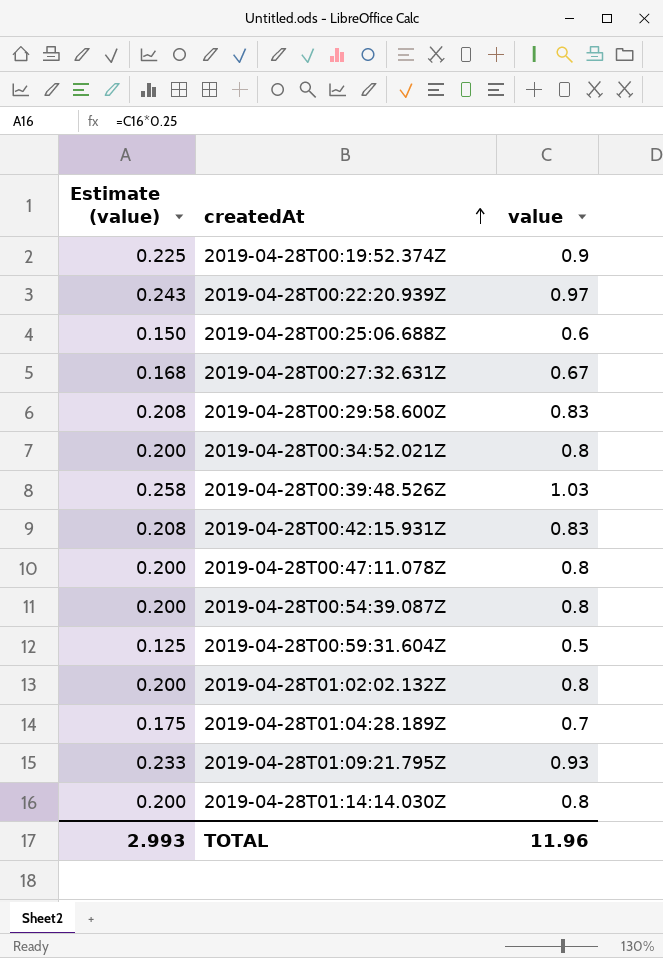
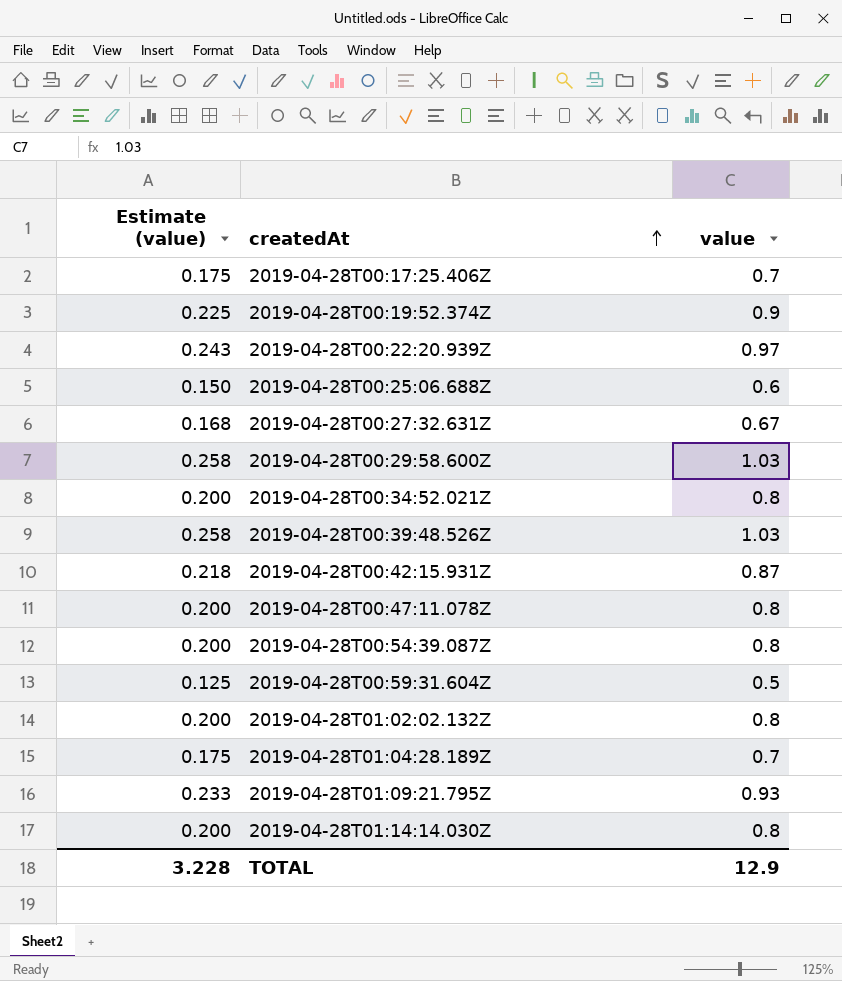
row 2019-04-28T00:17:25.406Z: none -> 0.175 | 0.7
2019-04-28T00:29:58.600Z | Estimate (value): 0.208 -> 0.258
2019-04-28T00:29:58.600Z | value: 0.83 -> 1.03
2019-04-28T00:42:15.931Z | Estimate (value): 0.208 -> 0.218
2019-04-28T00:42:15.931Z | value: 0.83 -> 0.87
TOTAL | Estimate (value): 2.993 -> 3.228
TOTAL | value: 11.96 -> 12.9

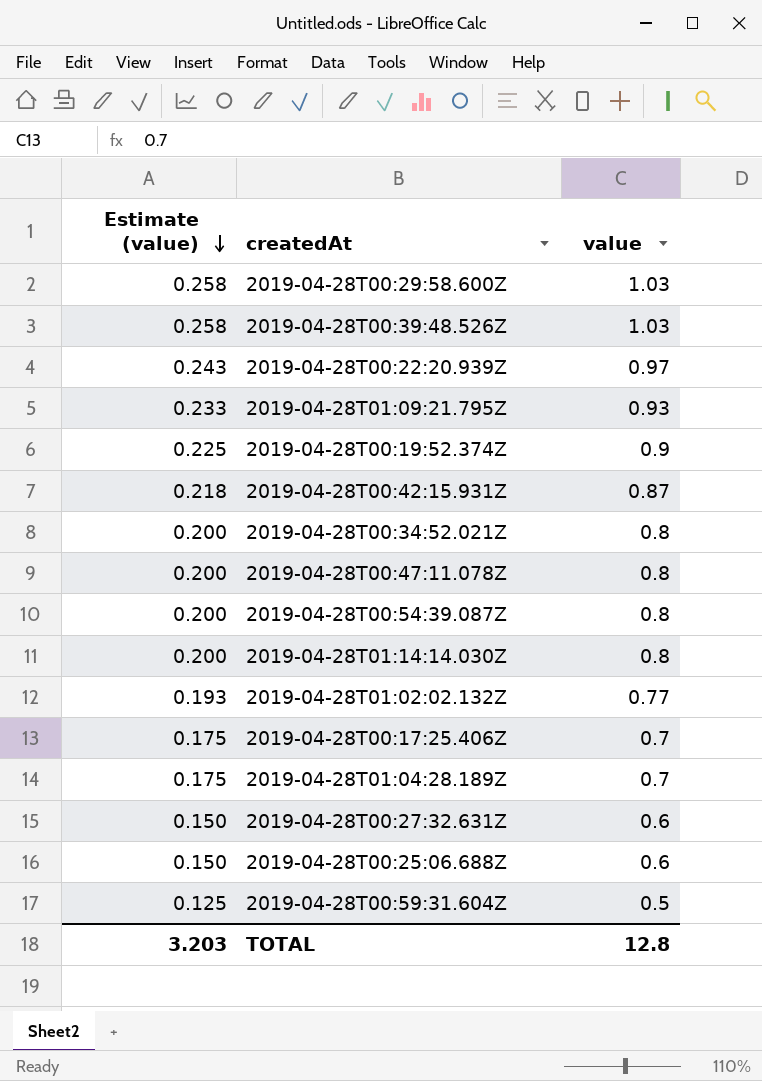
row order: createdAt ascending -> Estimate (value) descending
2019-04-28T01:02:02.132Z | Estimate (value): 0.200 -> 0.193
2019-04-28T01:02:02.132Z | value: 0.8 -> 0.77
2019-04-28T00:27:32.631Z | Estimate (value): 0.168 -> 0.150
2019-04-28T00:27:32.631Z | value: 0.67 -> 0.6
TOTAL | Estimate (value): 3.228 -> 3.203
TOTAL | value: 12.9 -> 12.8

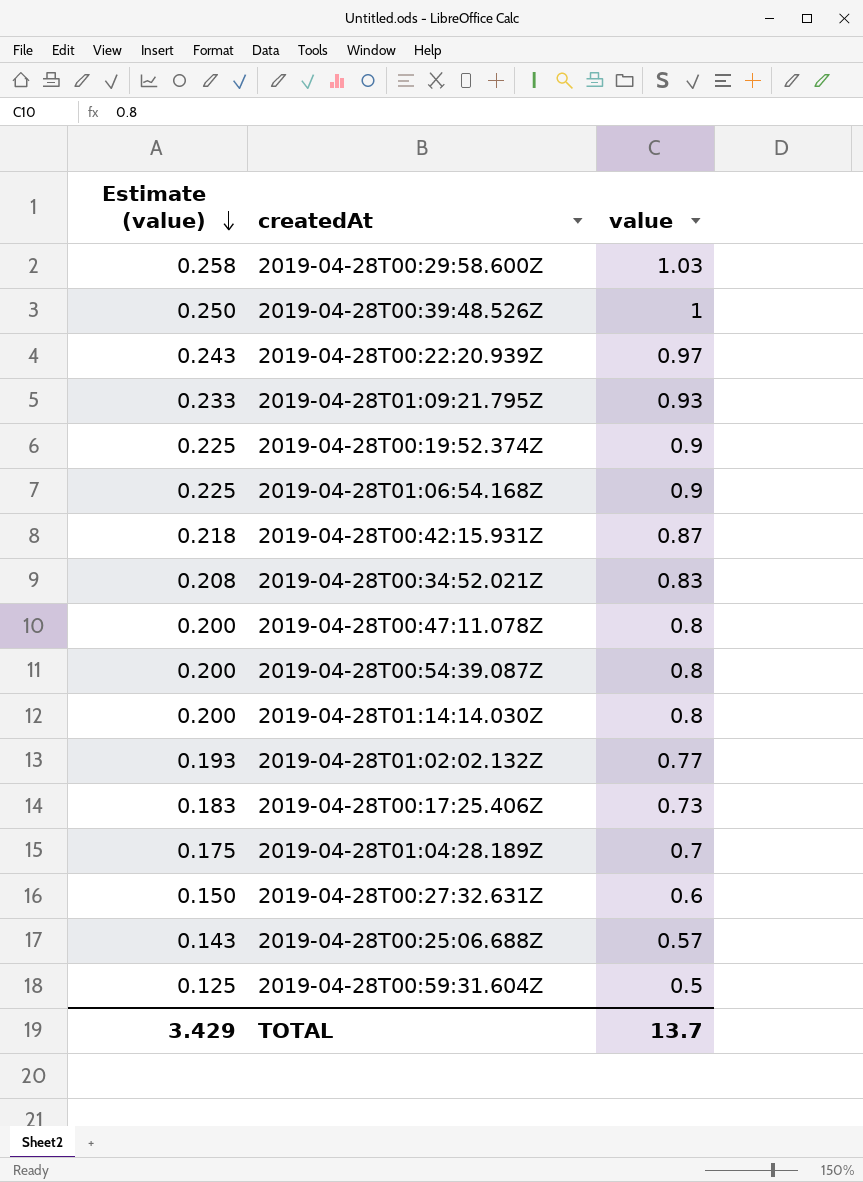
2019-04-28T00:39:48.526Z | Estimate (value): 0.258 -> 0.250
2019-04-28T00:39:48.526Z | value: 1.03 -> 1
row 2019-04-28T01:06:54.168Z: none -> 0.225 | 0.9
2019-04-28T00:34:52.021Z | Estimate (value): 0.200 -> 0.208
2019-04-28T00:34:52.021Z | value: 0.8 -> 0.83
2019-04-28T00:17:25.406Z | Estimate (value): 0.175 -> 0.183
2019-04-28T00:17:25.406Z | value: 0.7 -> 0.73
2019-04-28T00:25:06.688Z | Estimate (value): 0.150 -> 0.143
2019-04-28T00:25:06.688Z | value: 0.6 -> 0.57
TOTAL | Estimate (value): 3.203 -> 3.429
TOTAL | value: 12.8 -> 13.7

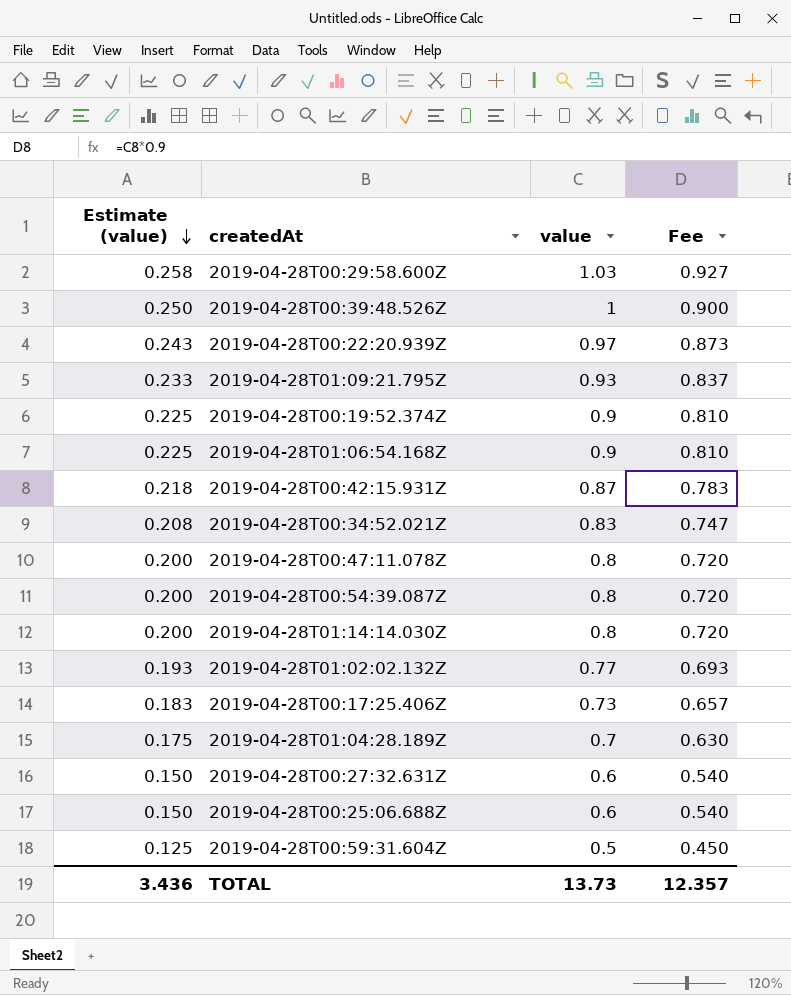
column Fee | formula: none -> [value] * 0.9
2019-04-28T00:25:06.688Z | Estimate (value): 0.143 -> 0.150
2019-04-28T00:25:06.688Z | value: 0.57 -> 0.6
TOTAL | Estimate (value): 3.429 -> 3.436
TOTAL | value: 13.7 -> 13.73

